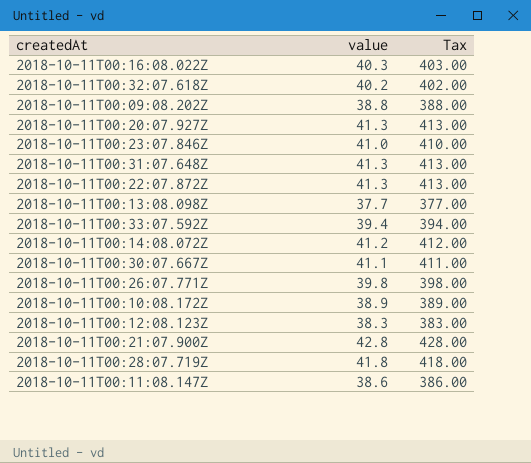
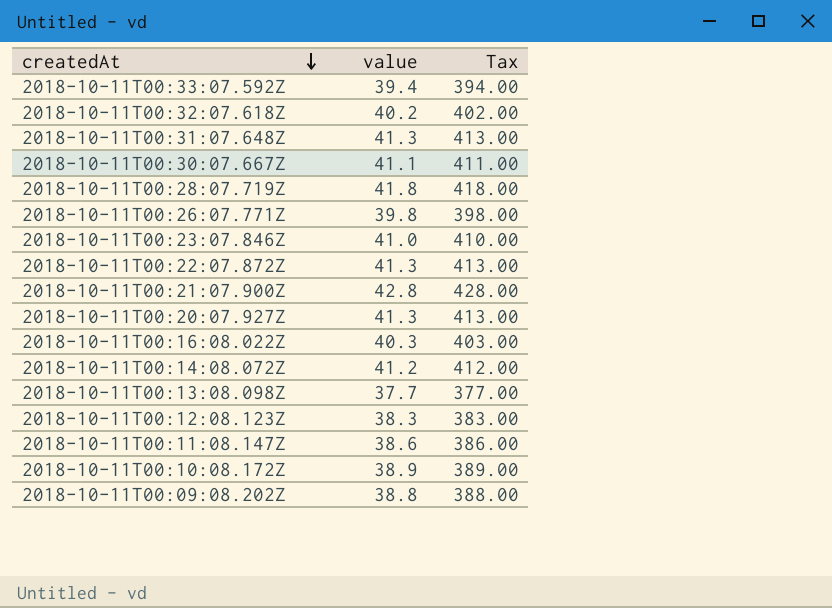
row order: none -> createdAt descending

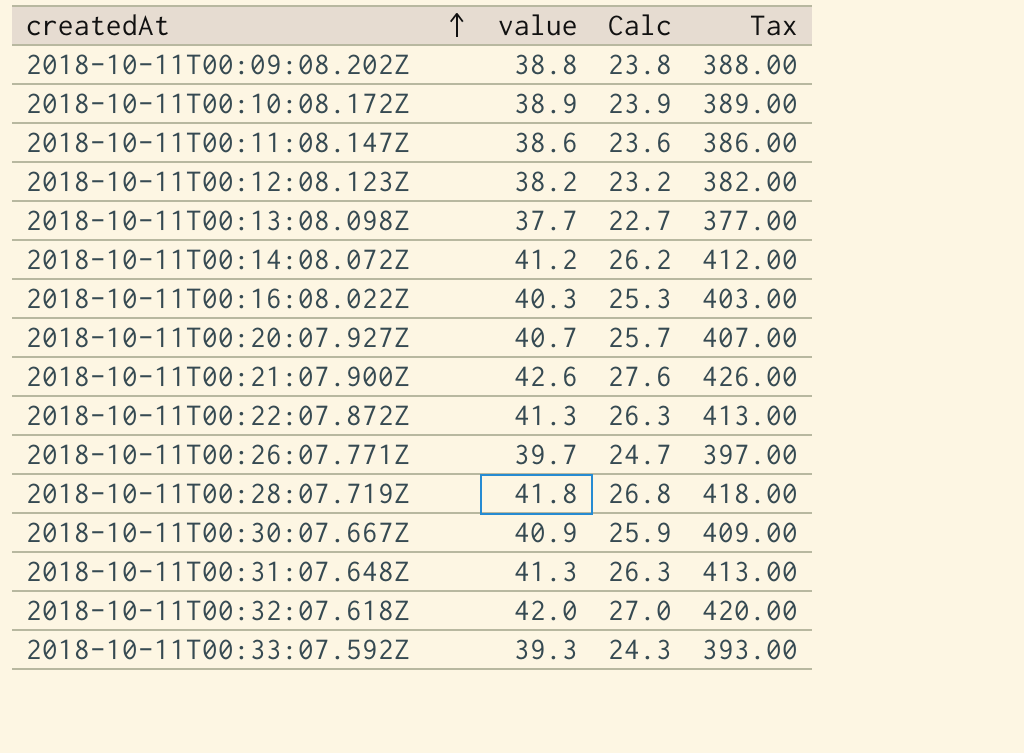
row order: createdAt descending -> createdAt ascending
column Calc | formula: none -> [value] - 15
row 2018-10-11T00:23:07.846Z: 41.0 | 410.00 -> none
2018-10-11T00:12:08.123Z | value: 38.3 -> 38.2
2018-10-11T00:12:08.123Z | Tax: 383.00 -> 382.00
2018-10-11T00:20:07.927Z | value: 41.3 -> 40.7
2018-10-11T00:20:07.927Z | Tax: 413.00 -> 407.00
2018-10-11T00:21:07.900Z | value: 42.8 -> 42.6
2018-10-11T00:21:07.900Z | Tax: 428.00 -> 426.00
2018-10-11T00:26:07.771Z | value: 39.8 -> 39.7
2018-10-11T00:26:07.771Z | Tax: 398.00 -> 397.00
2018-10-11T00:30:07.667Z | value: 41.1 -> 40.9
2018-10-11T00:30:07.667Z | Tax: 411.00 -> 409.00
2018-10-11T00:32:07.618Z | value: 40.2 -> 42.0
2018-10-11T00:32:07.618Z | Tax: 402.00 -> 420.00
2018-10-11T00:33:07.592Z | value: 39.4 -> 39.3
2018-10-11T00:33:07.592Z | Tax: 394.00 -> 393.00

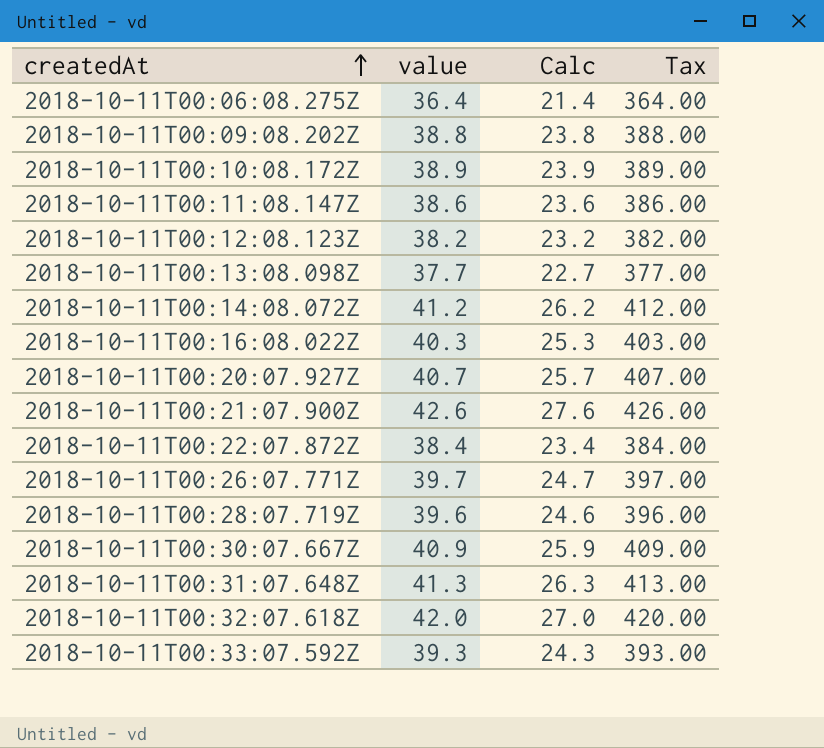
row 2018-10-11T00:06:08.275Z: none -> 36.4 | 21.4 | 364.00
2018-10-11T00:22:07.872Z | value: 41.3 -> 38.4
2018-10-11T00:22:07.872Z | Calc: 26.3 -> 23.4
2018-10-11T00:22:07.872Z | Tax: 413.00 -> 384.00
2018-10-11T00:28:07.719Z | value: 41.8 -> 39.6
2018-10-11T00:28:07.719Z | Calc: 26.8 -> 24.6
2018-10-11T00:28:07.719Z | Tax: 418.00 -> 396.00

